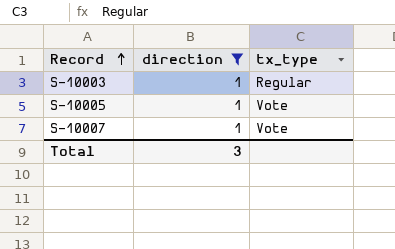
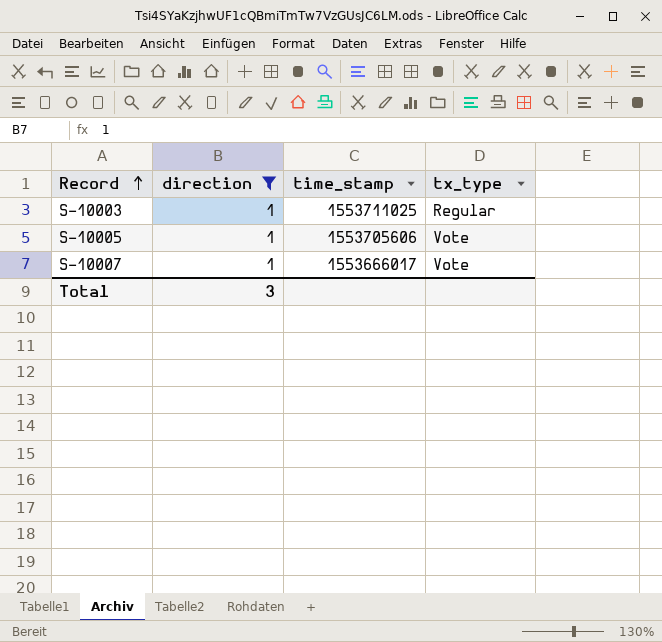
column time_stamp | position: none -> 3

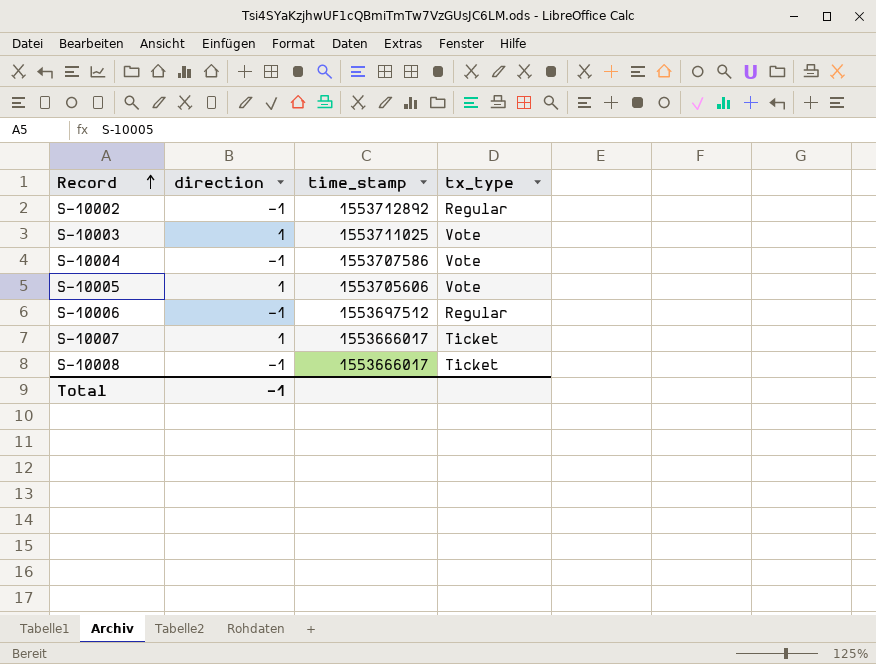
filter: direction = 1 -> none
S-10003 | tx_type: Regular -> Vote
S-10007 | tx_type: Vote -> Ticket
Total | direction: 3 -> -1

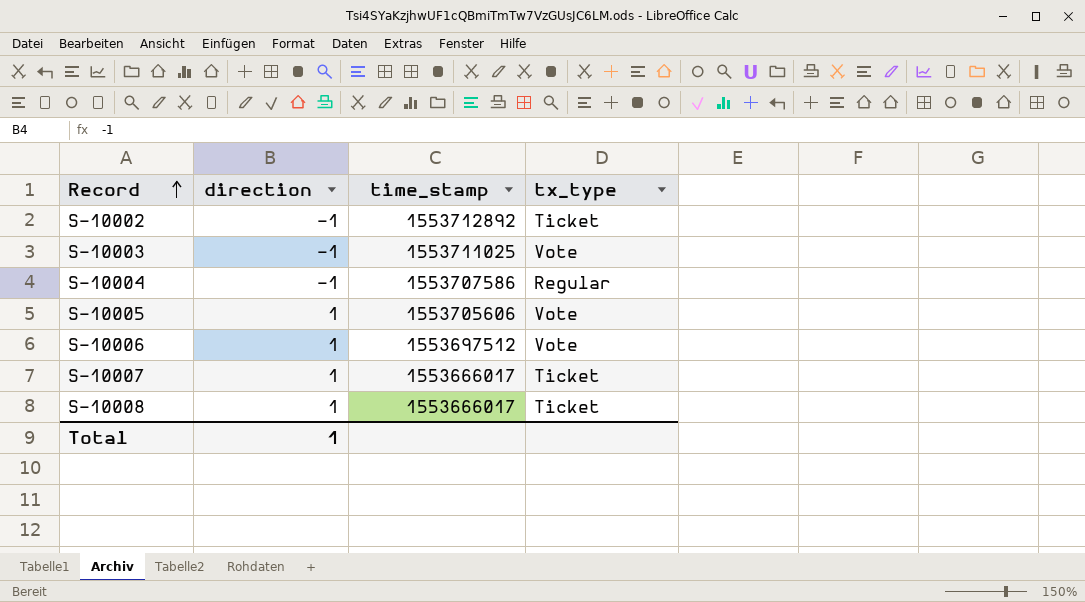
S-10002 | tx_type: Regular -> Ticket
S-10003 | direction: 1 -> -1
S-10004 | tx_type: Vote -> Regular
S-10006 | direction: -1 -> 1
S-10006 | tx_type: Regular -> Vote
S-10008 | direction: -1 -> 1
Total | direction: -1 -> 1

